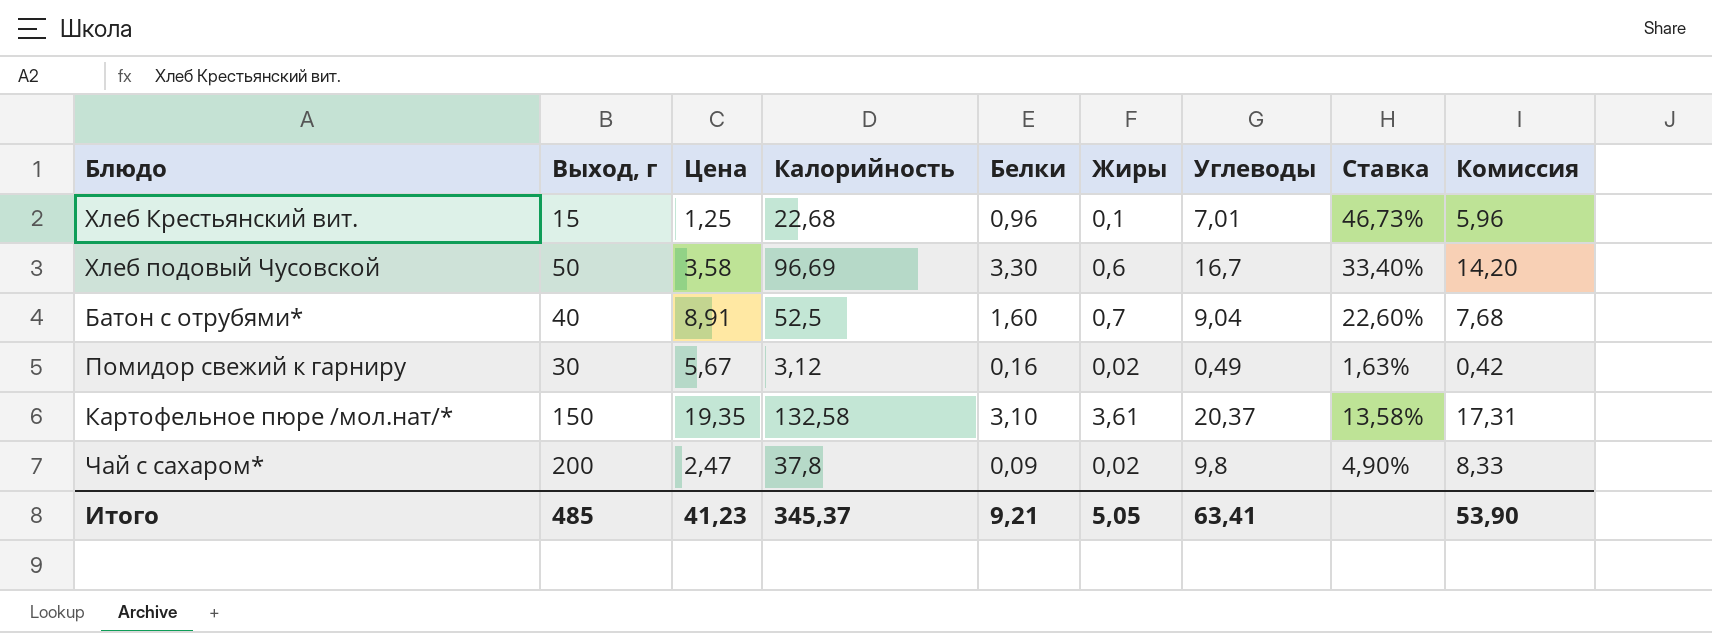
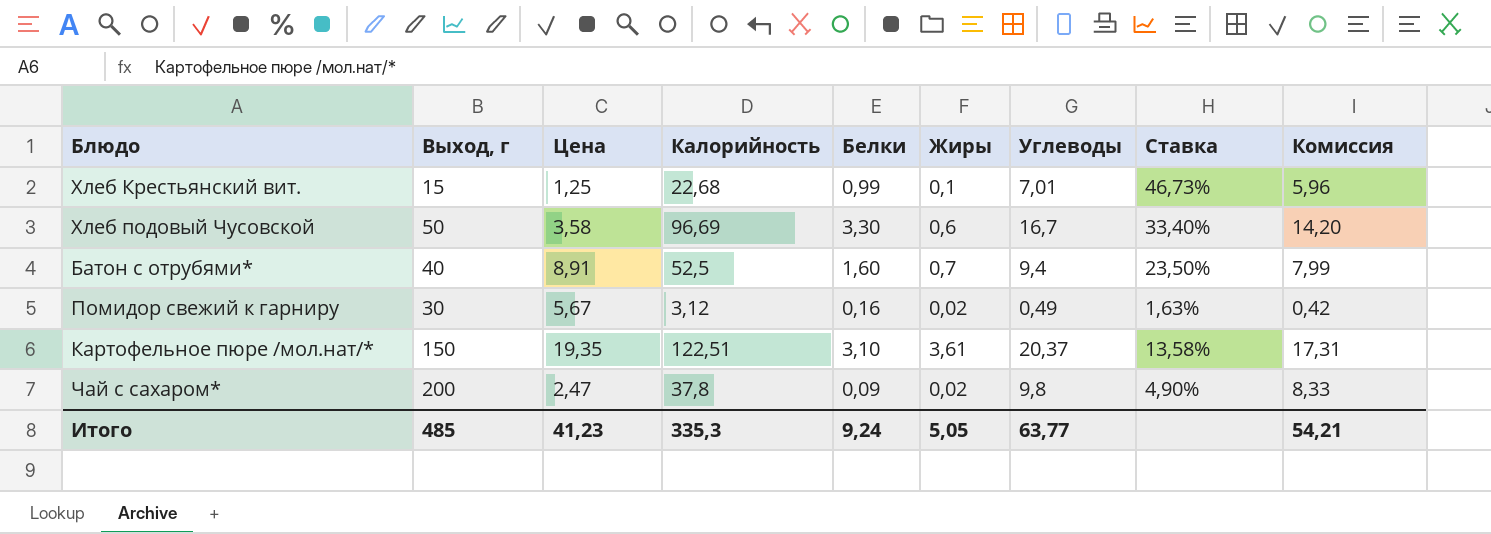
Хлеб Крестьянский вит. | Белки: 0,96 -> 0,99
Батон с отрубями* | Углеводы: 9,04 -> 9,4
Батон с отрубями* | Ставка: 22,60% -> 23,50%
Батон с отрубями* | Комиссия: 7,68 -> 7,99
Картофельное пюре /мол.нат/* | Калорийность: 132,58 -> 122,51
Итого | Калорийность: 345,37 -> 335,3
Итого | Белки: 9,21 -> 9,24
Итого | Углеводы: 63,41 -> 63,77
Итого | Комиссия: 53,90 -> 54,21

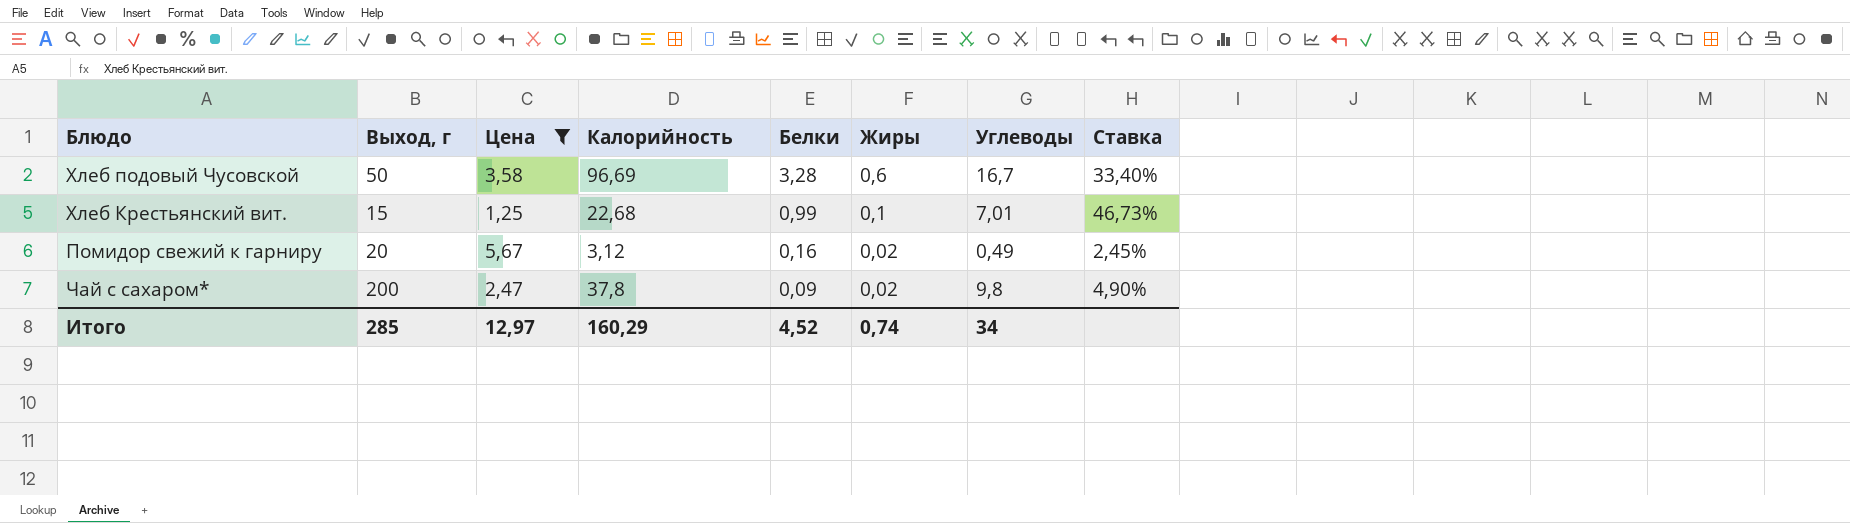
filter: none -> Цена <= 5,67
row order: none -> Белки descending
column Комиссия | formula: [Углеводы] * 0,85 -> none
Хлеб подовый Чусовской | Белки: 3,30 -> 3,28
Помидор свежий к гарниру | Выход, г: 30 -> 20
Помидор свежий к гарниру | Ставка: 1,63% -> 2,45%
Итого | Выход, г: 485 -> 285
Итого | Цена: 41,23 -> 12,97
Итого | Калорийность: 335,3 -> 160,29
Итого | Белки: 9,24 -> 4,52
Итого | Жиры: 5,05 -> 0,74
Итого | Углеводы: 63,77 -> 34

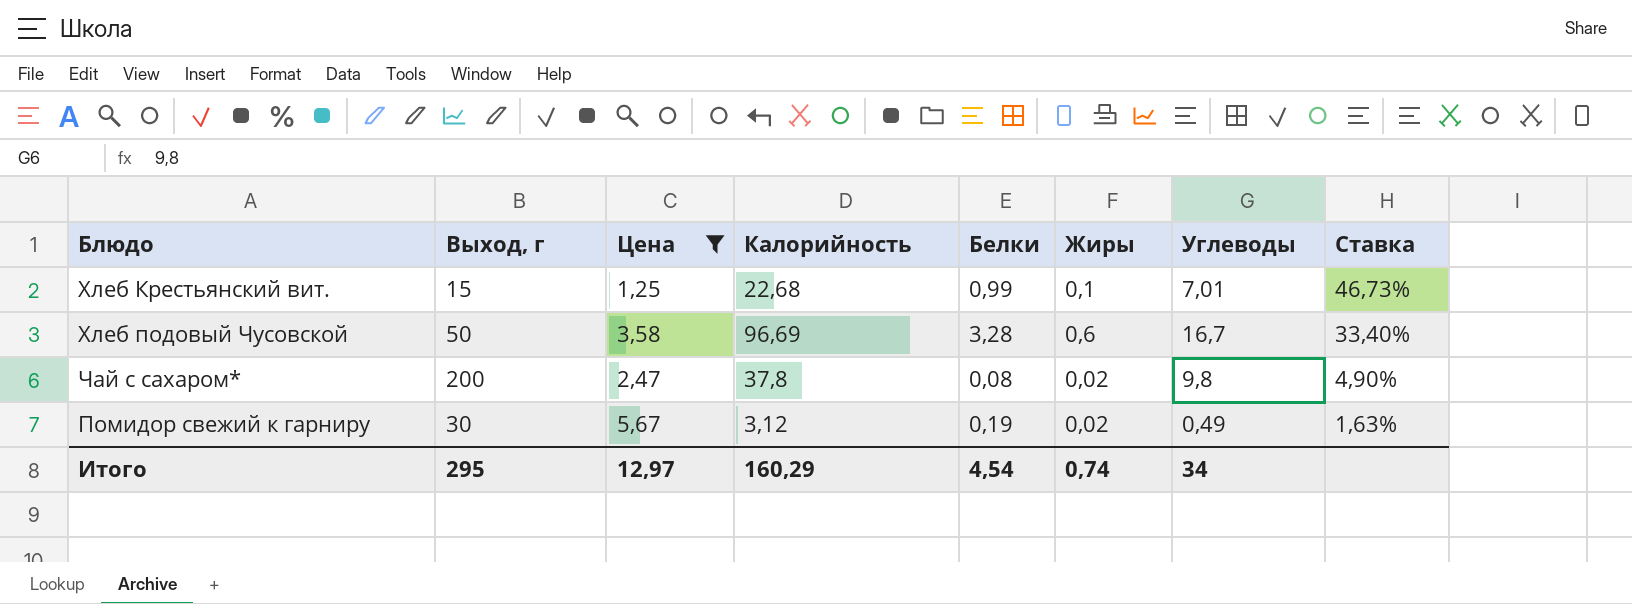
row order: Белки descending -> Ставка descending
Чай с сахаром* | Белки: 0,09 -> 0,08
Помидор свежий к гарниру | Выход, г: 20 -> 30
Помидор свежий к гарниру | Белки: 0,16 -> 0,19
Помидор свежий к гарниру | Ставка: 2,45% -> 1,63%
Итого | Выход, г: 285 -> 295
Итого | Белки: 4,52 -> 4,54

